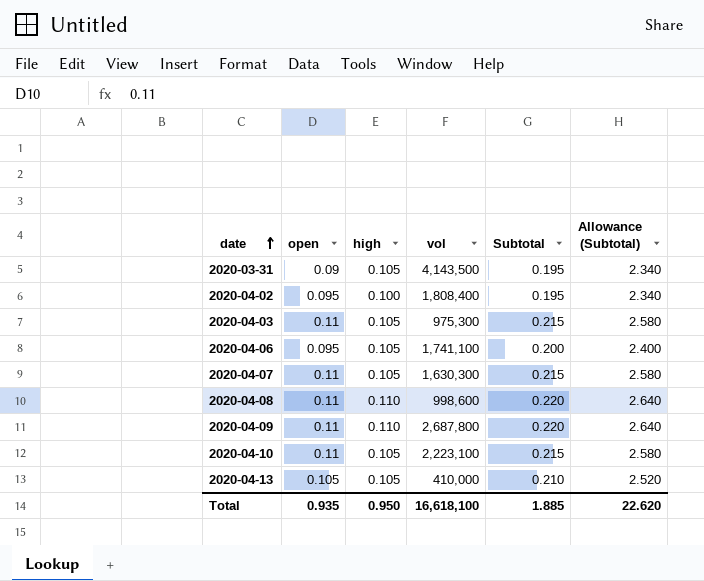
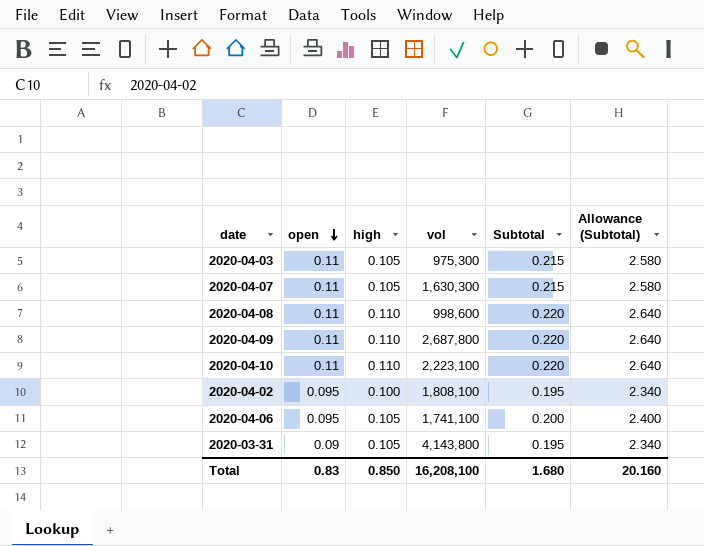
row order: date ascending -> open descending
row 2020-04-13: 0.105 | 0.105 | 410,000 | 0.210 | 2.520 -> none
2020-04-10 | high: 0.105 -> 0.110
2020-04-10 | Subtotal: 0.215 -> 0.220
2020-04-10 | Allowance (Subtotal): 2.580 -> 2.640
2020-04-02 | vol: 1,808,400 -> 1,808,100
2020-03-31 | vol: 4,143,500 -> 4,143,800
Total | open: 0.935 -> 0.83
Total | high: 0.950 -> 0.850
Total | vol: 16,618,100 -> 16,208,100
Total | Subtotal: 1.885 -> 1.680
Total | Allowance (Subtotal): 22.620 -> 20.160

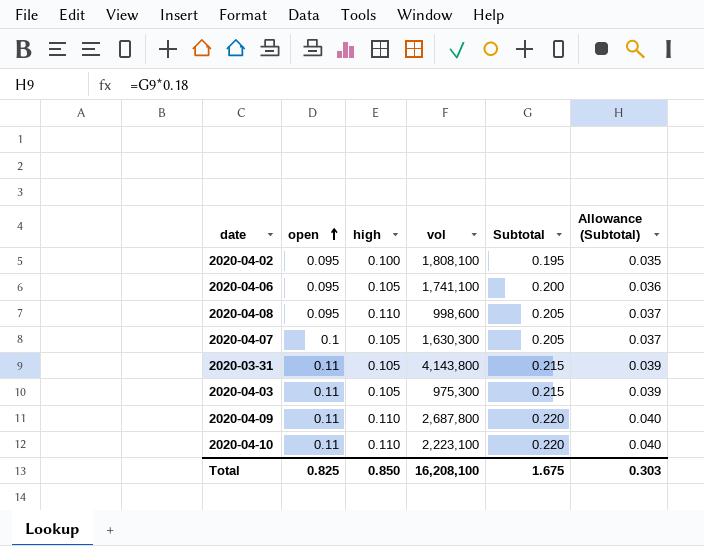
row order: open descending -> open ascending
column Allowance (Subtotal) | formula: [Subtotal] * 12 -> [Subtotal] * 0.18
2020-04-08 | open: 0.11 -> 0.095
2020-04-08 | Subtotal: 0.220 -> 0.205
2020-04-07 | open: 0.11 -> 0.1
2020-04-07 | Subtotal: 0.215 -> 0.205
2020-03-31 | open: 0.09 -> 0.11
2020-03-31 | Subtotal: 0.195 -> 0.215
Total | open: 0.83 -> 0.825
Total | Subtotal: 1.680 -> 1.675
Total | Allowance (Subtotal): 20.160 -> 0.303

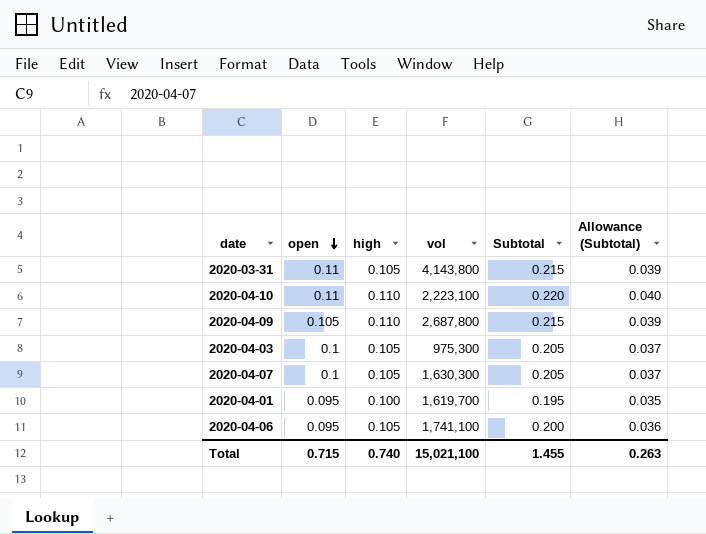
row order: open ascending -> open descending
row 2020-04-02: 0.095 | 0.100 | 1,808,100 | 0.195 | 0.035 -> none
row 2020-04-08: 0.095 | 0.110 | 998,600 | 0.205 | 0.037 -> none
2020-04-09 | open: 0.11 -> 0.105
2020-04-09 | Subtotal: 0.220 -> 0.215
2020-04-09 | Allowance (Subtotal): 0.040 -> 0.039
2020-04-03 | open: 0.11 -> 0.1
2020-04-03 | Subtotal: 0.215 -> 0.205
2020-04-03 | Allowance (Subtotal): 0.039 -> 0.037
row 2020-04-01: none -> 0.095 | 0.100 | 1,619,700 | 0.195 | 0.035
Total | open: 0.825 -> 0.715
Total | high: 0.850 -> 0.740
Total | vol: 16,208,100 -> 15,021,100
Total | Subtotal: 1.675 -> 1.455
Total | Allowance (Subtotal): 0.303 -> 0.263

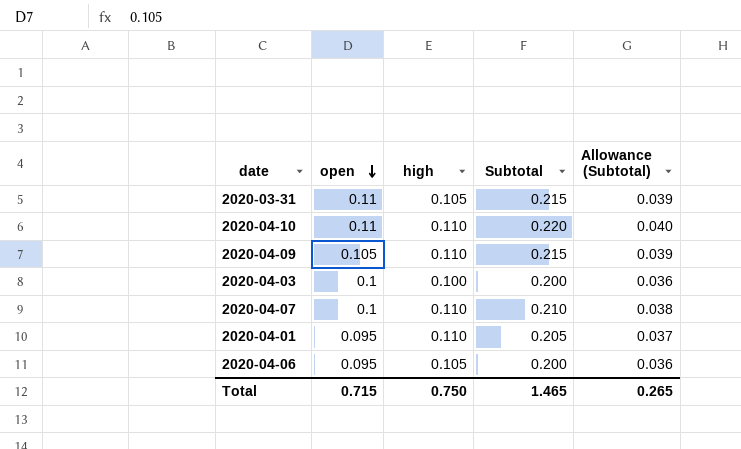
column vol | position: 4 -> none
2020-04-03 | high: 0.105 -> 0.100
2020-04-03 | Subtotal: 0.205 -> 0.200
2020-04-03 | Allowance (Subtotal): 0.037 -> 0.036
2020-04-07 | high: 0.105 -> 0.110
2020-04-07 | Subtotal: 0.205 -> 0.210
2020-04-07 | Allowance (Subtotal): 0.037 -> 0.038
2020-04-01 | high: 0.100 -> 0.110
2020-04-01 | Subtotal: 0.195 -> 0.205
2020-04-01 | Allowance (Subtotal): 0.035 -> 0.037
Total | high: 0.740 -> 0.750
Total | Subtotal: 1.455 -> 1.465
Total | Allowance (Subtotal): 0.263 -> 0.265

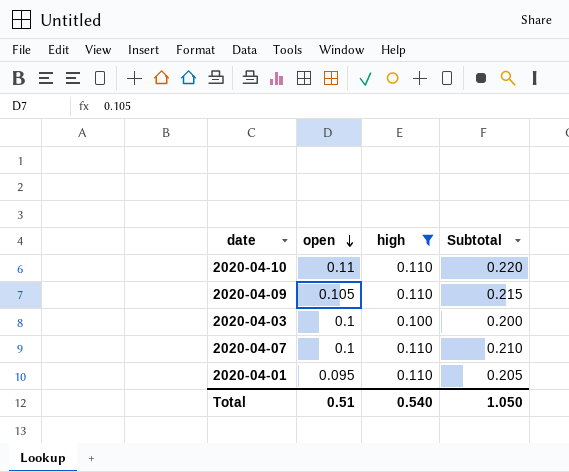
filter: none -> high != 0.105
column Allowance (Subtotal) | formula: [Subtotal] * 0.18 -> none
Total | open: 0.715 -> 0.51
Total | high: 0.750 -> 0.540
Total | Subtotal: 1.465 -> 1.050

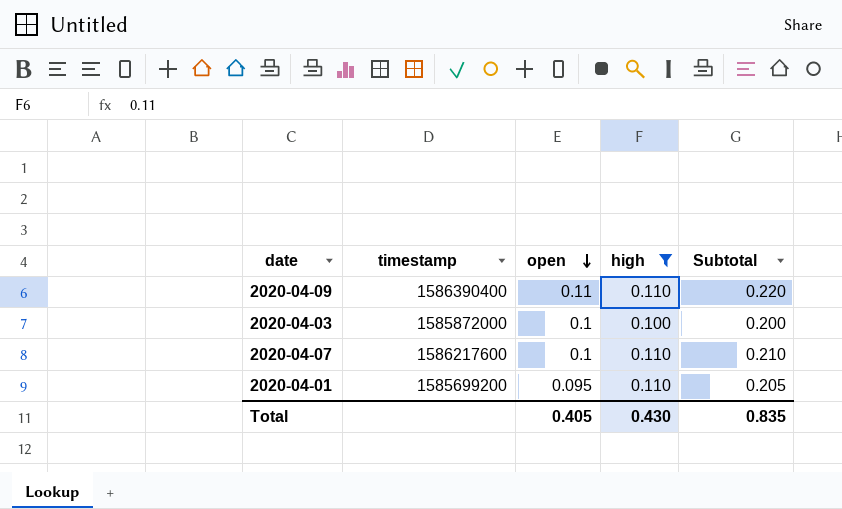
column timestamp | position: none -> 2
row 2020-04-10: 0.11 | 0.110 | 0.220 -> none
2020-04-09 | open: 0.105 -> 0.11
2020-04-09 | Subtotal: 0.215 -> 0.220
Total | open: 0.51 -> 0.405
Total | high: 0.540 -> 0.430
Total | Subtotal: 1.050 -> 0.835

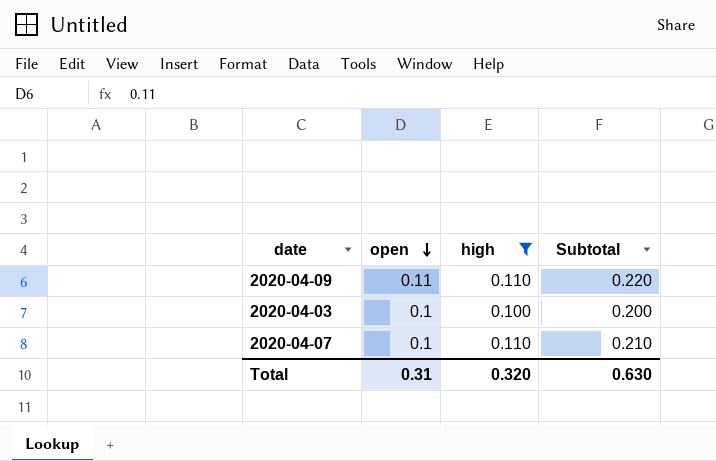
column timestamp | position: 2 -> none
row 2020-04-01: 1585699200 | 0.095 | 0.110 | 0.205 -> none
Total | open: 0.405 -> 0.31
Total | high: 0.430 -> 0.320
Total | Subtotal: 0.835 -> 0.630

